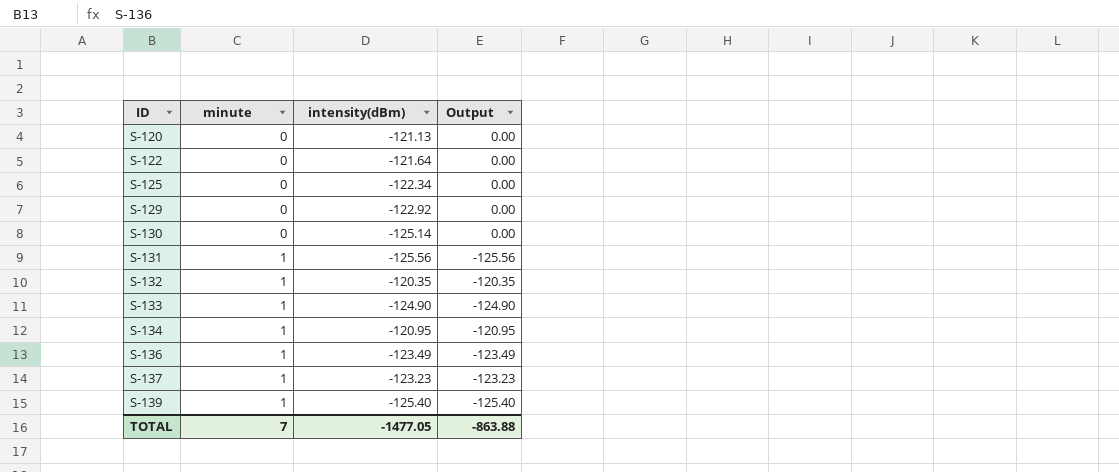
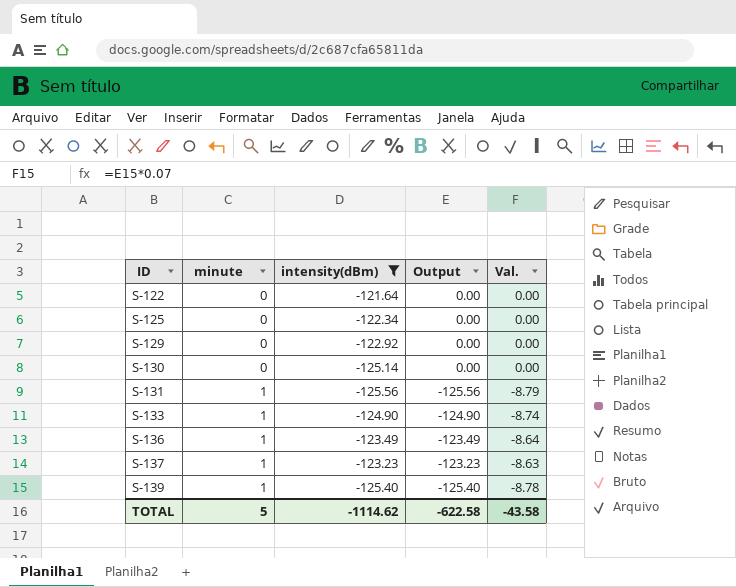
filter: none -> intensity(dBm) <= -121.64
column Val. | formula: none -> [Output] * 0.07
TOTAL | minute: 7 -> 5
TOTAL | intensity(dBm): -1477.05 -> -1114.62
TOTAL | Output: -863.88 -> -622.58

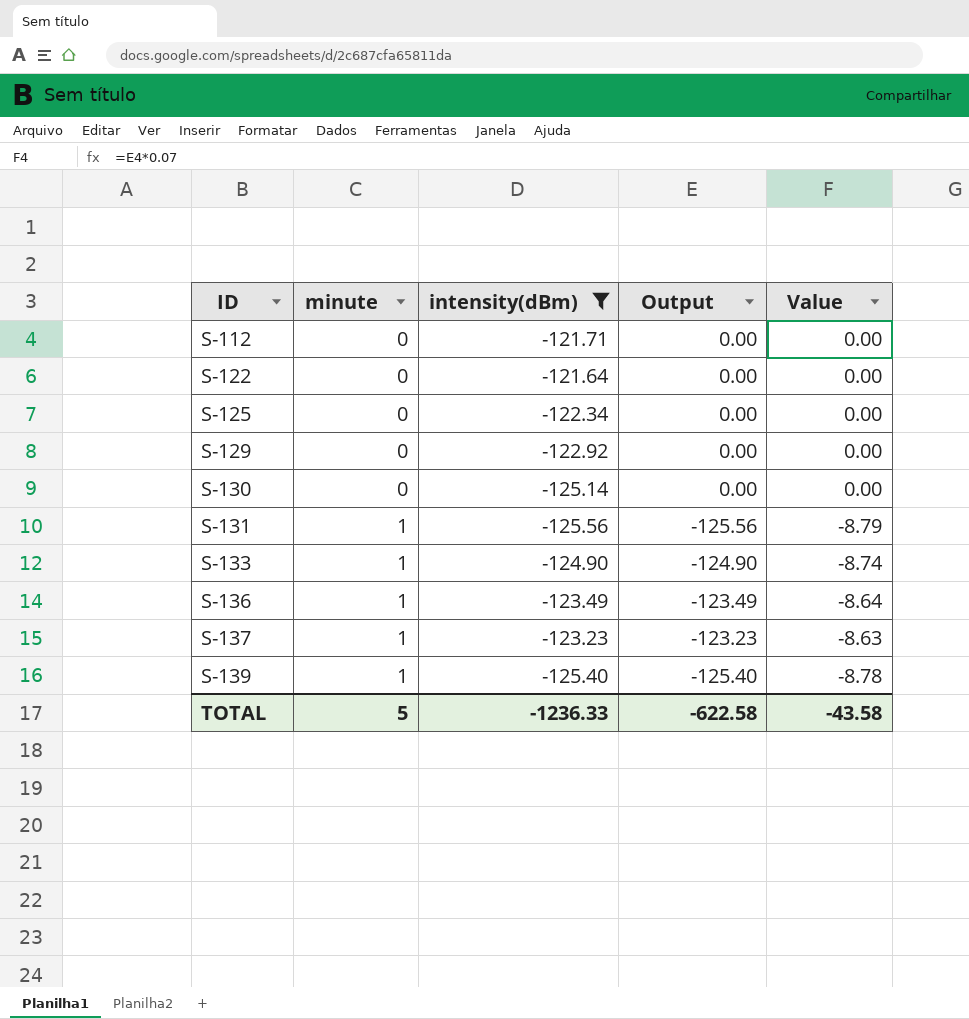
column name: Val. -> Value
row S-112: none -> 0 | -121.71 | 0.00 | 0.00
TOTAL | intensity(dBm): -1114.62 -> -1236.33

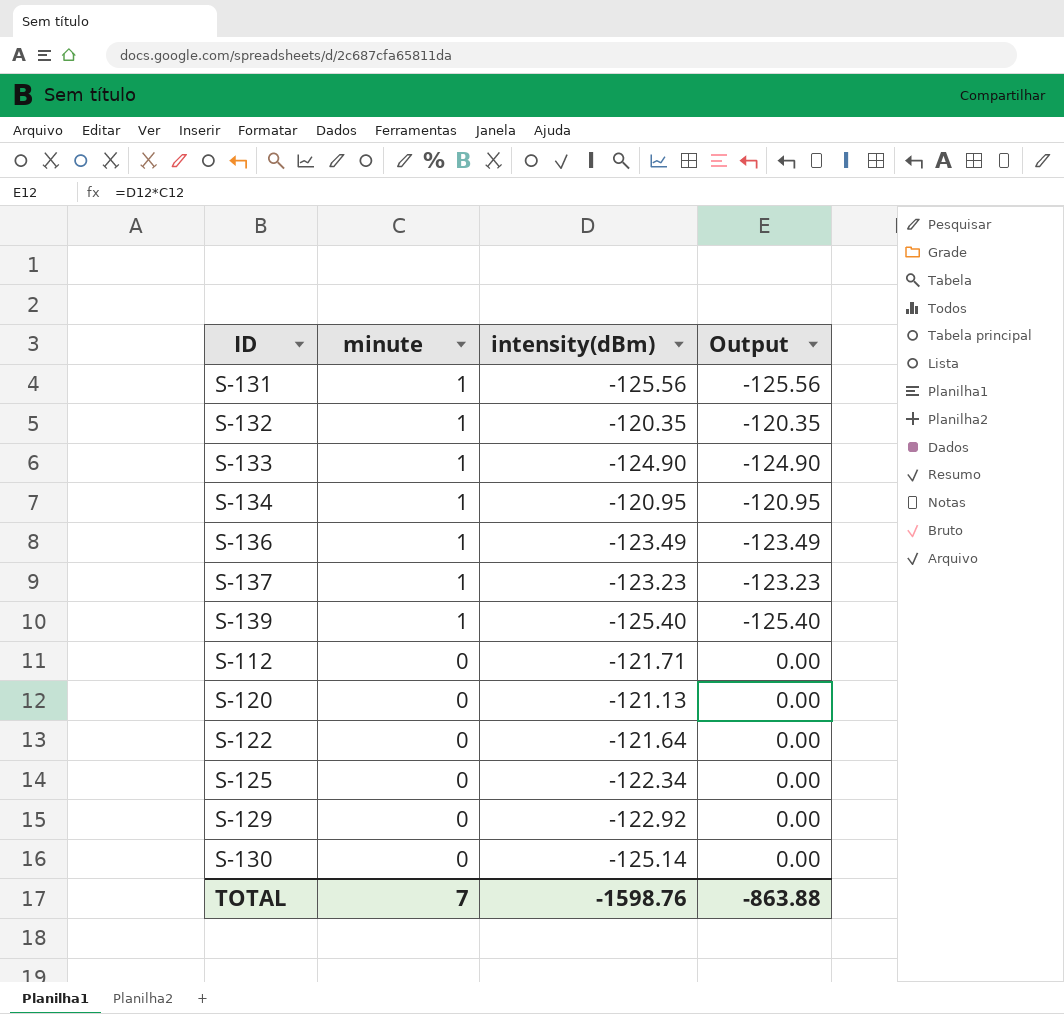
filter: intensity(dBm) <= -121.64 -> none
row order: ID ascending -> minute descending
column Value | formula: [Output] * 0.07 -> none
TOTAL | minute: 5 -> 7
TOTAL | intensity(dBm): -1236.33 -> -1598.76
TOTAL | Output: -622.58 -> -863.88

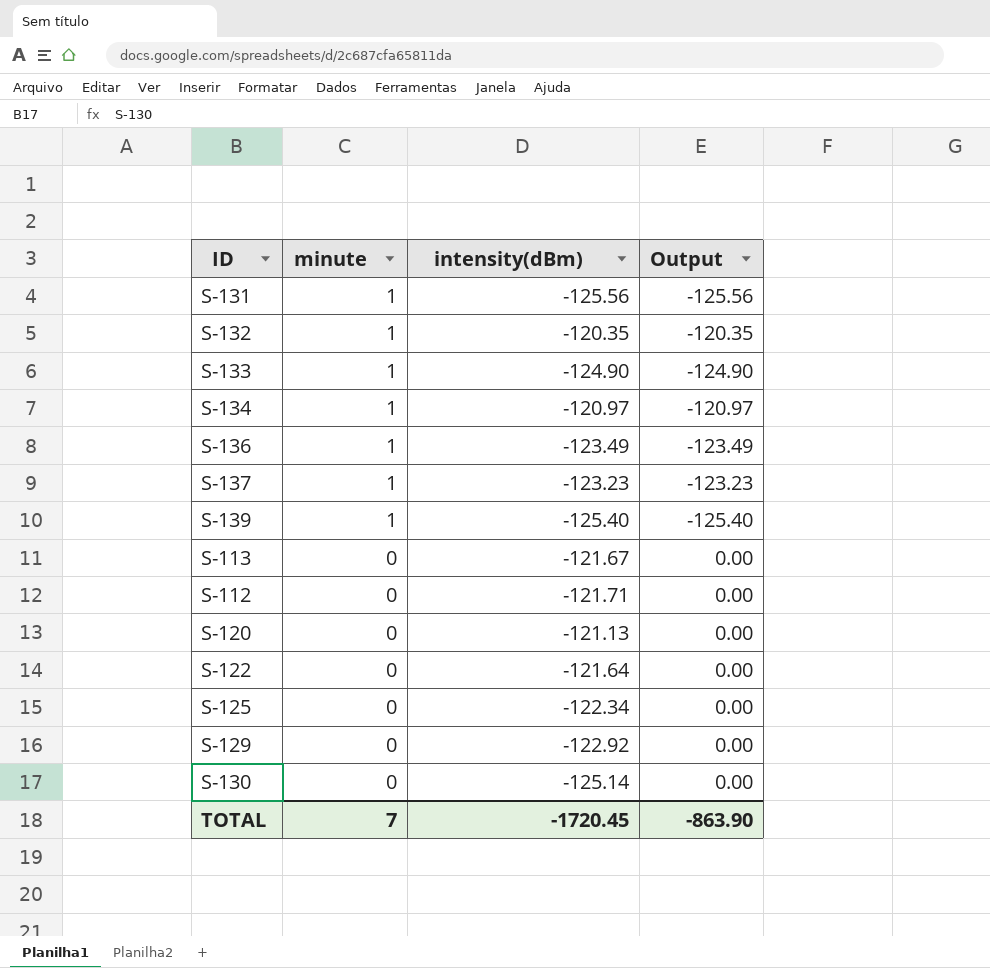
S-134 | intensity(dBm): -120.95 -> -120.97
S-134 | Output: -120.95 -> -120.97
row S-113: none -> 0 | -121.67 | 0.00
TOTAL | intensity(dBm): -1598.76 -> -1720.45
TOTAL | Output: -863.88 -> -863.90

